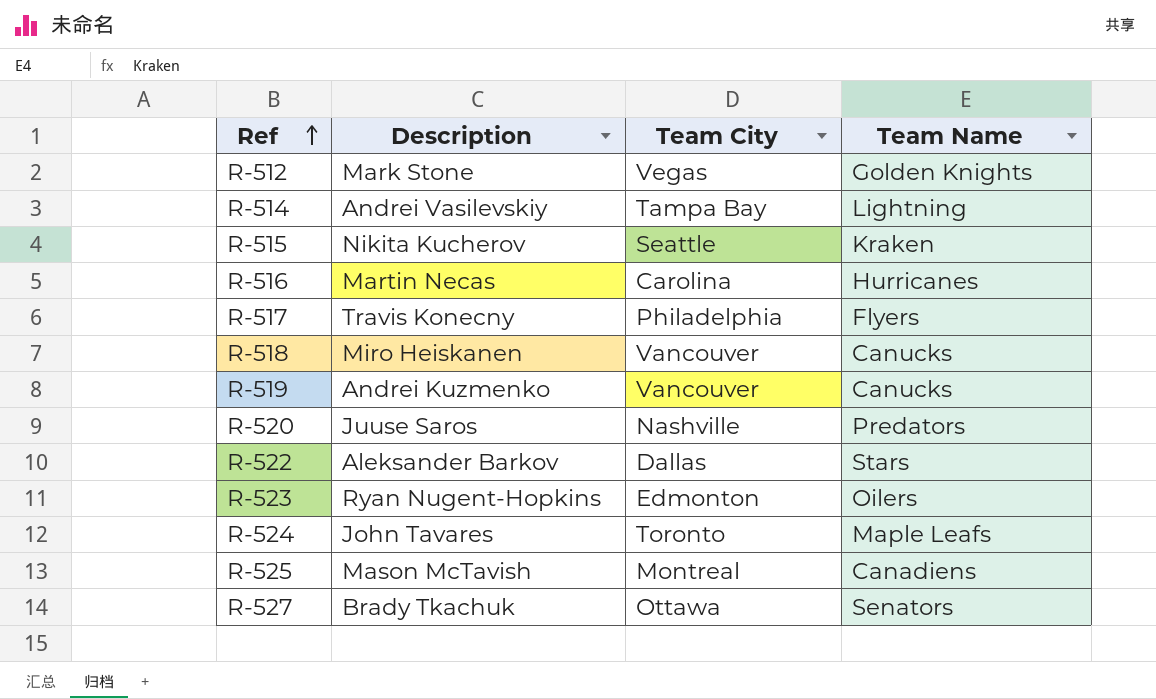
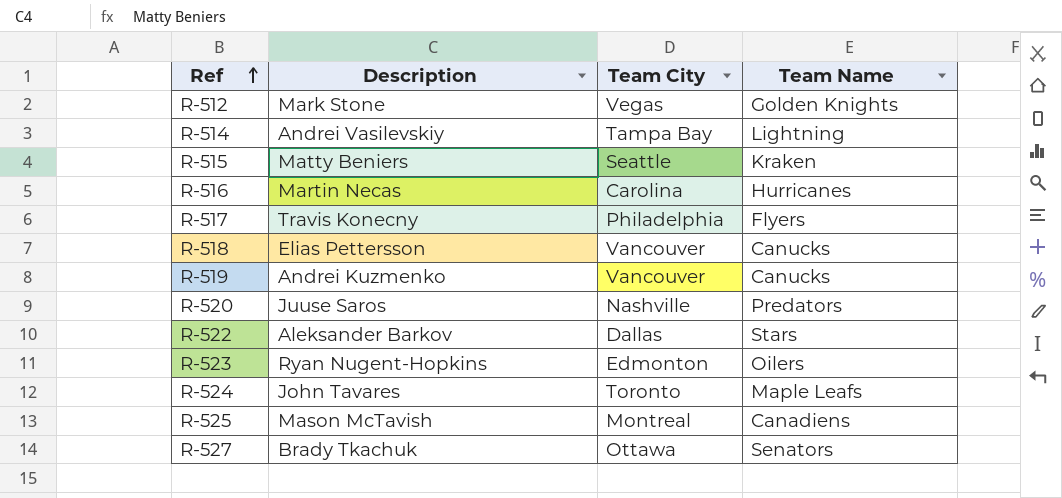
R-515 | Description: Nikita Kucherov -> Matty Beniers
R-518 | Description: Miro Heiskanen -> Elias Pettersson

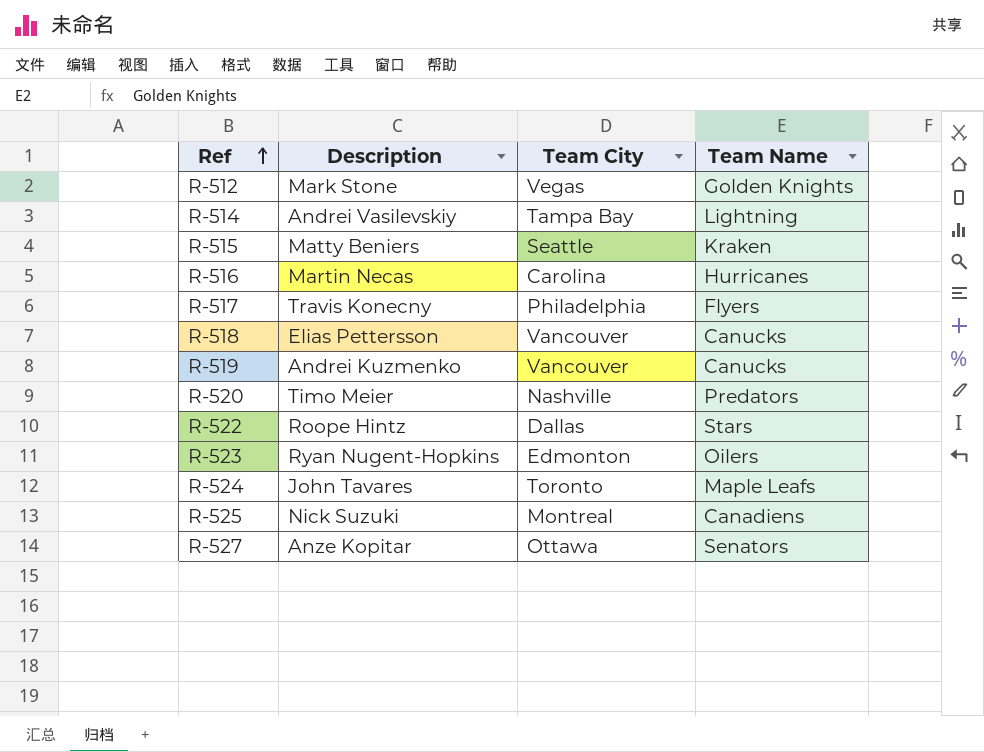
R-520 | Description: Juuse Saros -> Timo Meier
R-522 | Description: Aleksander Barkov -> Roope Hintz
R-525 | Description: Mason McTavish -> Nick Suzuki
R-527 | Description: Brady Tkachuk -> Anze Kopitar

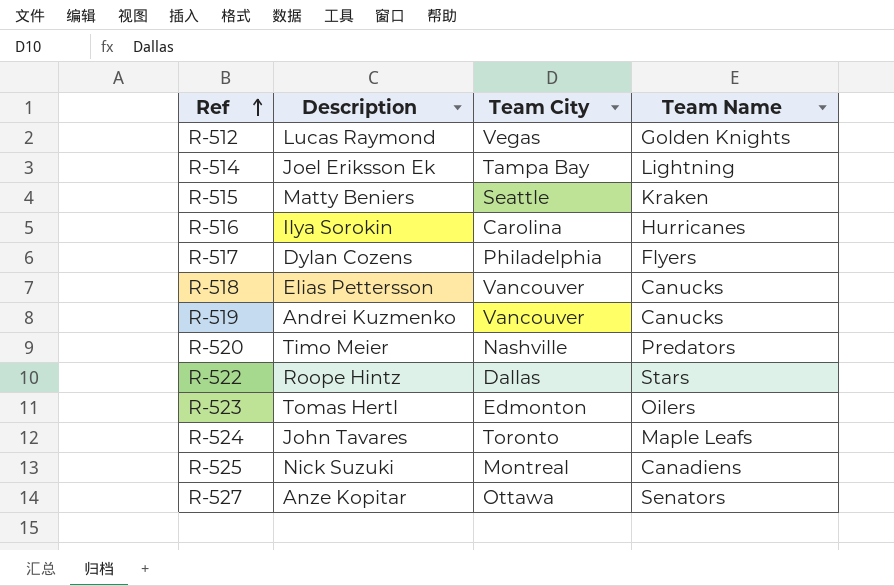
R-512 | Description: Mark Stone -> Lucas Raymond
R-514 | Description: Andrei Vasilevskiy -> Joel Eriksson Ek
R-516 | Description: Martin Necas -> Ilya Sorokin
R-517 | Description: Travis Konecny -> Dylan Cozens
R-523 | Description: Ryan Nugent-Hopkins -> Tomas Hertl

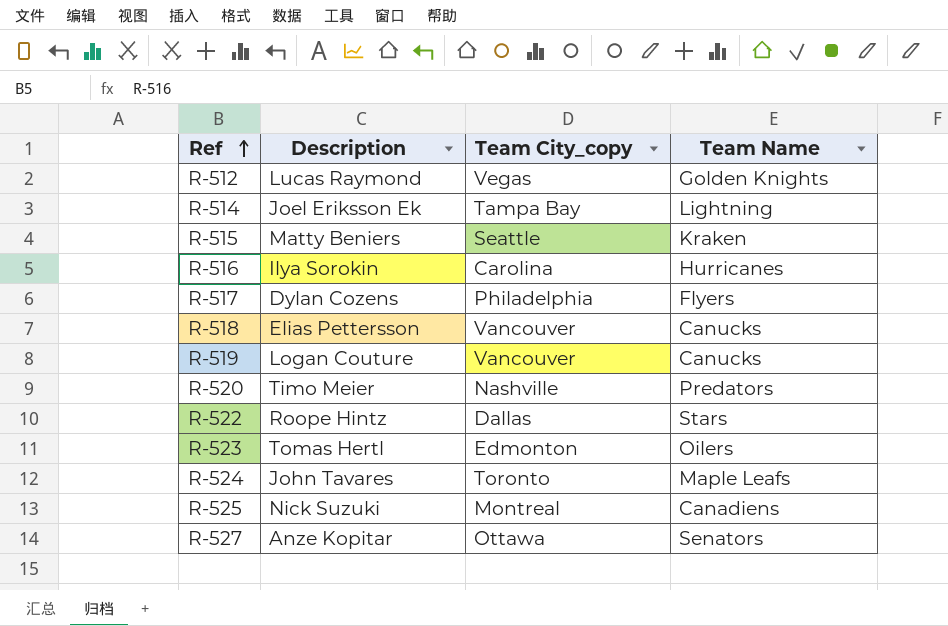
column name: Team City -> Team City_copy
R-519 | Description: Andrei Kuzmenko -> Logan Couture

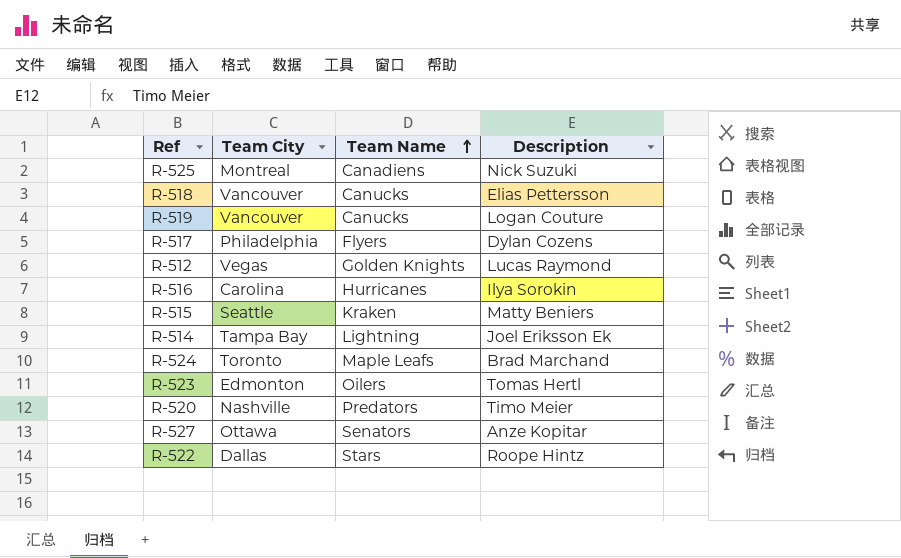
row order: Ref ascending -> Team Name ascending
column name: Team City_copy -> Team City
column Description | position: 2 -> 4
R-524 | Description: John Tavares -> Brad Marchand

